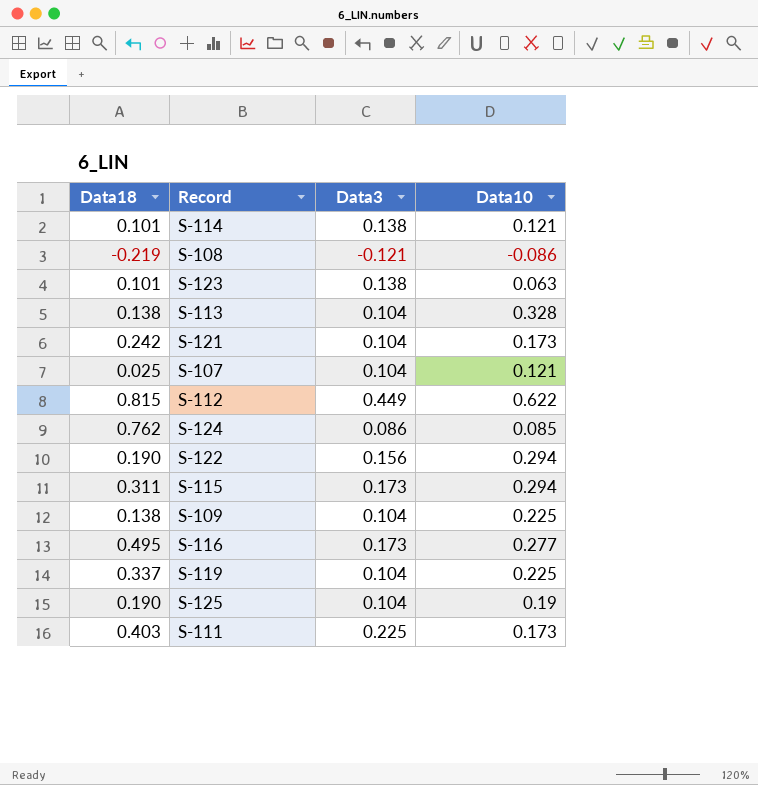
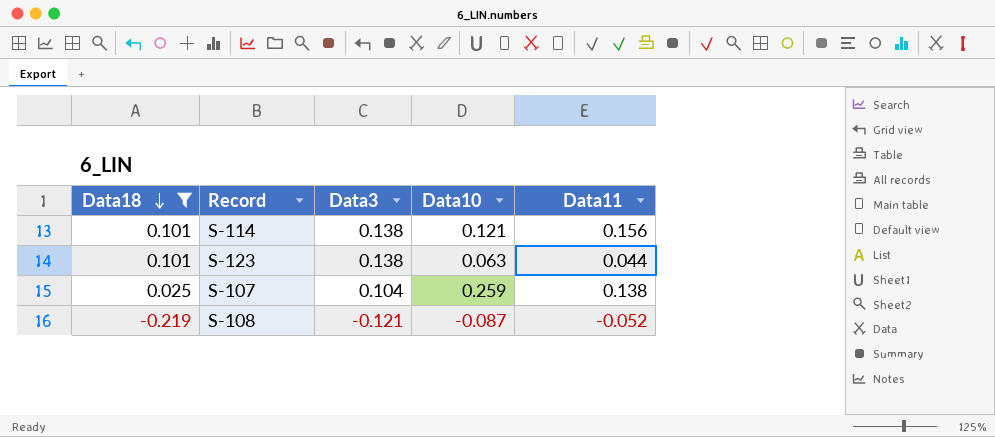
filter: none -> Data18 <= 0.101
row order: none -> Data18 descending
column Data11 | position: none -> 5
S-107 | Data10: 0.121 -> 0.259
S-108 | Data10: -0.086 -> -0.087

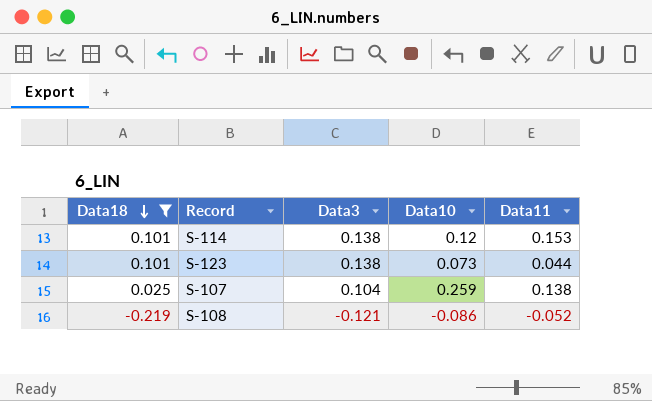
S-114 | Data10: 0.121 -> 0.12
S-114 | Data11: 0.156 -> 0.153
S-123 | Data10: 0.063 -> 0.073
S-108 | Data10: -0.087 -> -0.086

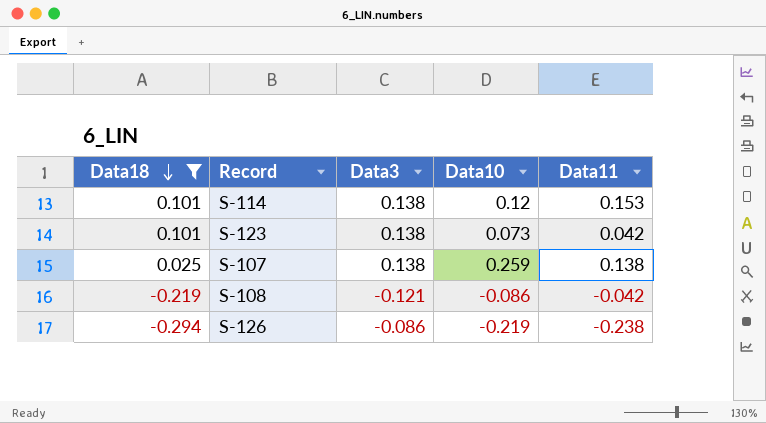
S-123 | Data11: 0.044 -> 0.042
S-107 | Data3: 0.104 -> 0.138
S-108 | Data11: -0.052 -> -0.042
row S-126: none -> -0.294 | -0.086 | -0.219 | -0.238

